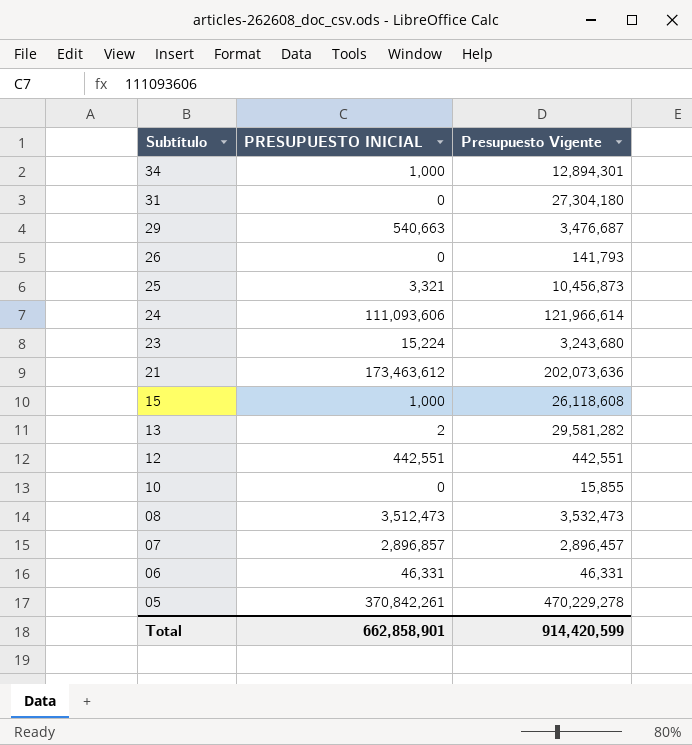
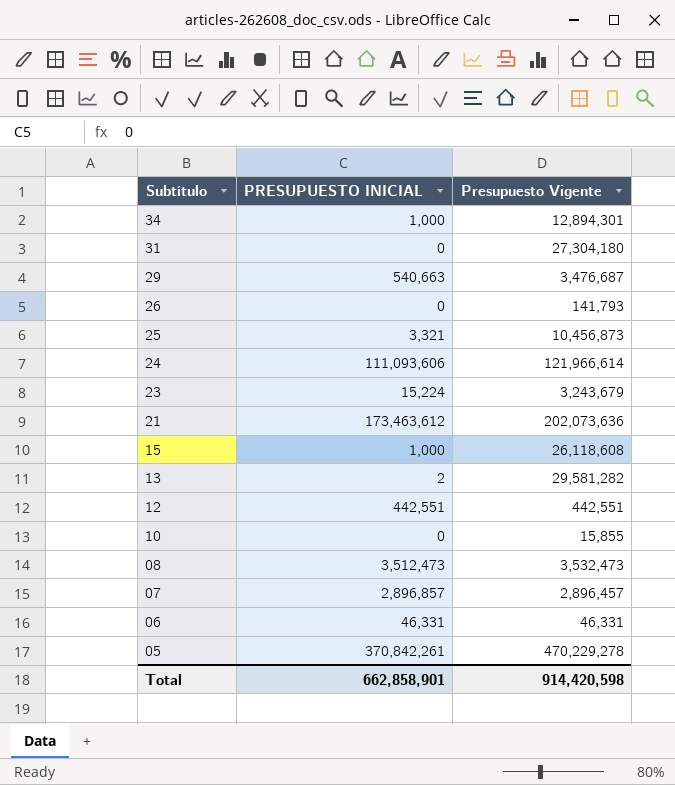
23 | Presupuesto Vigente: 3,243,680 -> 3,243,679
Total | Presupuesto Vigente: 914,420,599 -> 914,420,598

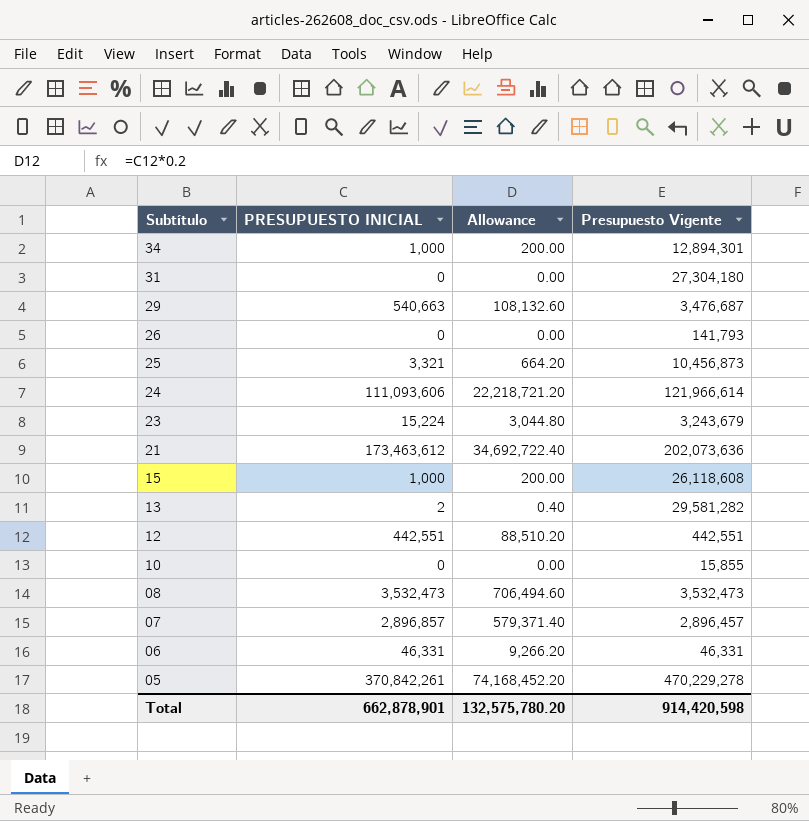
column Allowance | formula: none -> [PRESUPUESTO INICIAL] * 0.2
08 | PRESUPUESTO INICIAL: 3,512,473 -> 3,532,473
Total | PRESUPUESTO INICIAL: 662,858,901 -> 662,878,901

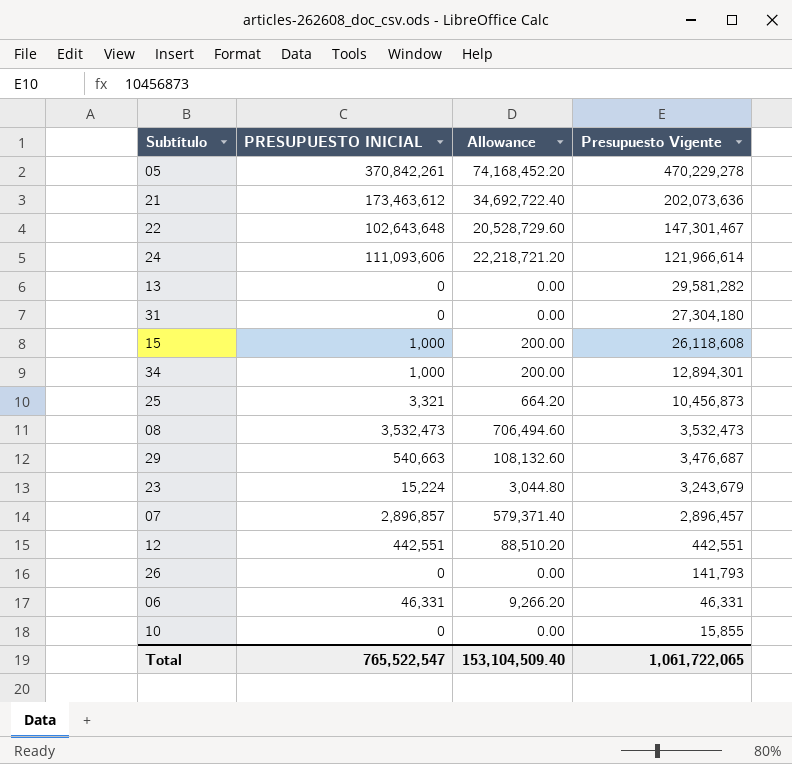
row order: Subtítulo descending -> Presupuesto Vigente descending
row 22: none -> 102,643,648 | 20,528,729.60 | 147,301,467
13 | PRESUPUESTO INICIAL: 2 -> 0
13 | Allowance: 0.40 -> 0.00
Total | PRESUPUESTO INICIAL: 662,878,901 -> 765,522,547
Total | Allowance: 132,575,780.20 -> 153,104,509.40
Total | Presupuesto Vigente: 914,420,598 -> 1,061,722,065

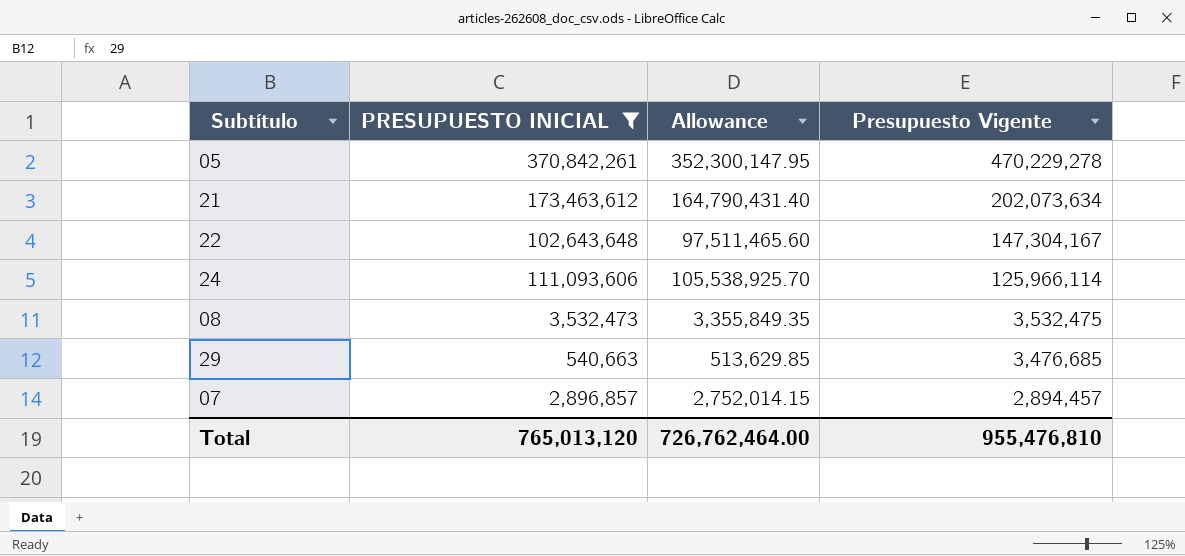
filter: none -> PRESUPUESTO INICIAL >= 540,663
column Allowance | formula: [PRESUPUESTO INICIAL] * 0.2 -> [PRESUPUESTO INICIAL] * 0.95
21 | Presupuesto Vigente: 202,073,636 -> 202,073,634
22 | Presupuesto Vigente: 147,301,467 -> 147,304,167
24 | Presupuesto Vigente: 121,966,614 -> 125,966,114
08 | Presupuesto Vigente: 3,532,473 -> 3,532,475
29 | Presupuesto Vigente: 3,476,687 -> 3,476,685
07 | Presupuesto Vigente: 2,896,457 -> 2,894,457
Total | PRESUPUESTO INICIAL: 765,522,547 -> 765,013,120
Total | Allowance: 153,104,509.40 -> 726,762,464.00
Total | Presupuesto Vigente: 1,061,722,065 -> 955,476,810

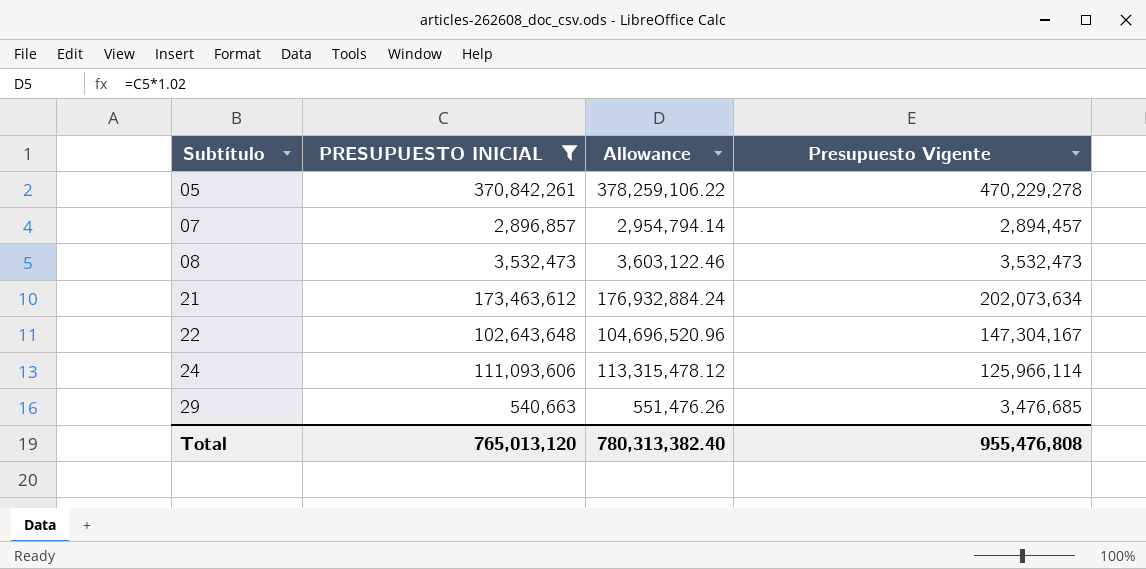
row order: Presupuesto Vigente descending -> Subtítulo ascending
column Allowance | formula: [PRESUPUESTO INICIAL] * 0.95 -> [PRESUPUESTO INICIAL] * 1.02
08 | Presupuesto Vigente: 3,532,475 -> 3,532,473
Total | Allowance: 726,762,464.00 -> 780,313,382.40
Total | Presupuesto Vigente: 955,476,810 -> 955,476,808

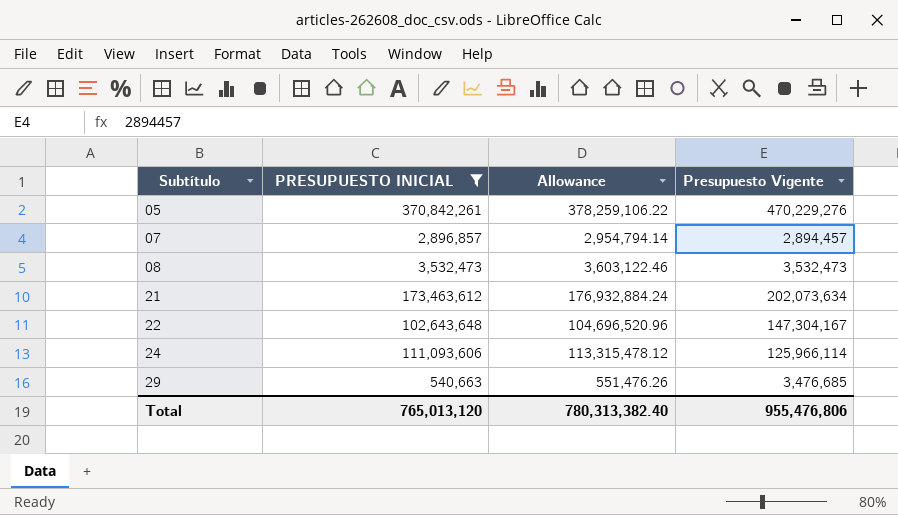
05 | Presupuesto Vigente: 470,229,278 -> 470,229,276
Total | Presupuesto Vigente: 955,476,808 -> 955,476,806

